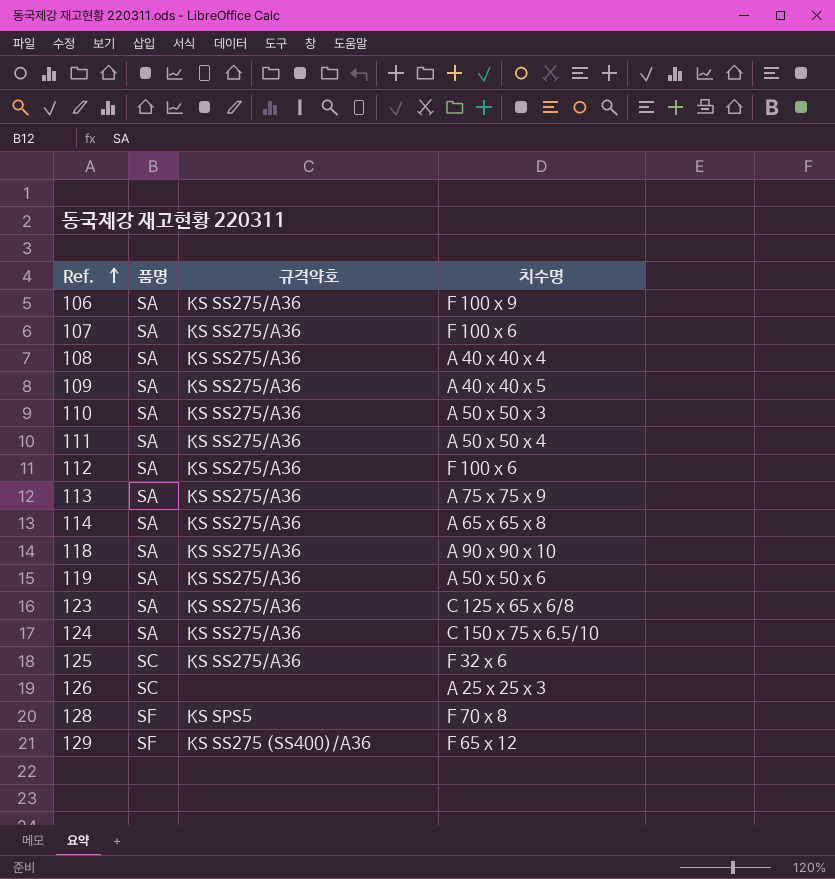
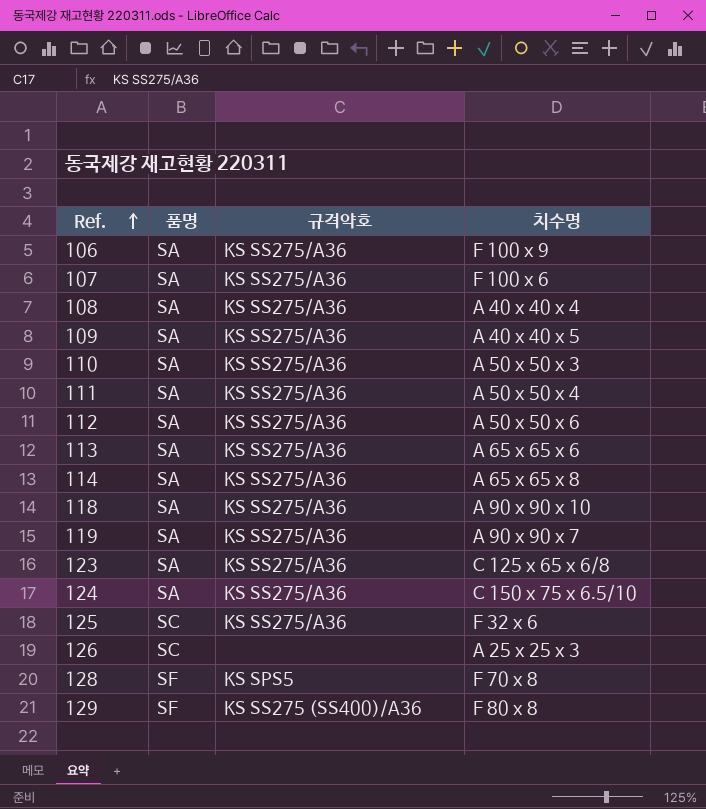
112 | 치수명: F 100 x 6 -> A 50 x 50 x 6
113 | 치수명: A 75 x 75 x 9 -> A 65 x 65 x 6
119 | 치수명: A 50 x 50 x 6 -> A 90 x 90 x 7
129 | 치수명: F 65 x 12 -> F 80 x 8

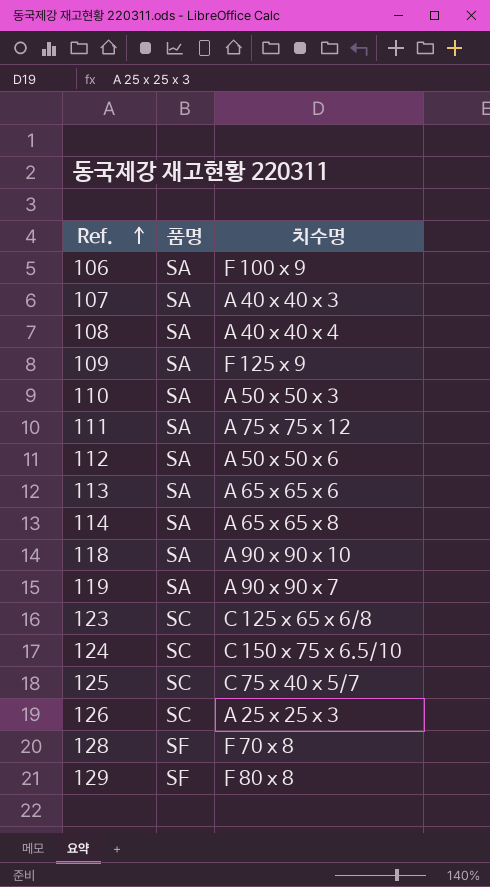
column 규격약호 | position: 3 -> none
107 | 치수명: F 100 x 6 -> A 40 x 40 x 3
109 | 치수명: A 40 x 40 x 5 -> F 125 x 9
111 | 치수명: A 50 x 50 x 4 -> A 75 x 75 x 12
123 | 품명: SA -> SC
124 | 품명: SA -> SC
125 | 치수명: F 32 x 6 -> C 75 x 40 x 5/7

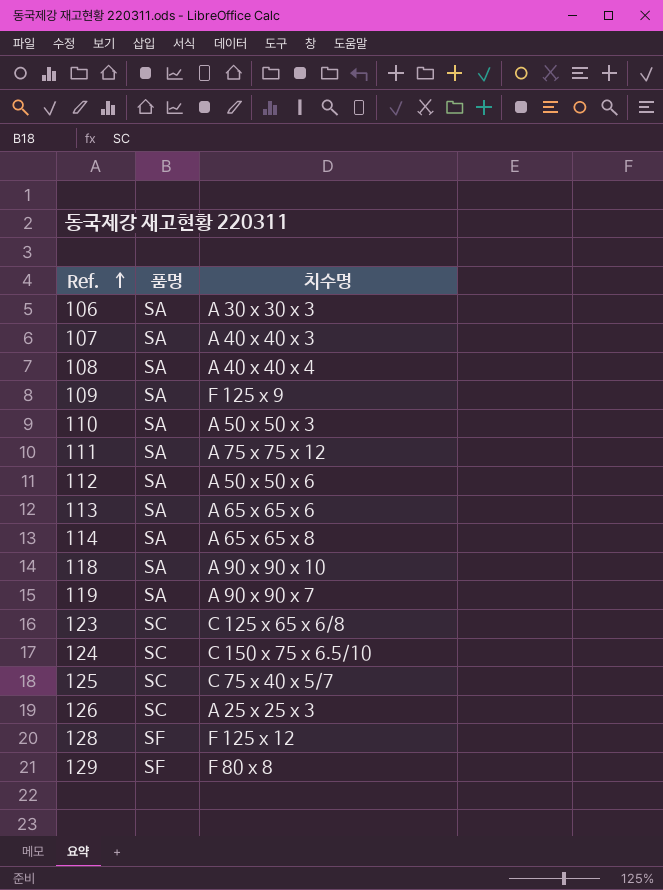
106 | 치수명: F 100 x 9 -> A 30 x 30 x 3
128 | 치수명: F 70 x 8 -> F 125 x 12

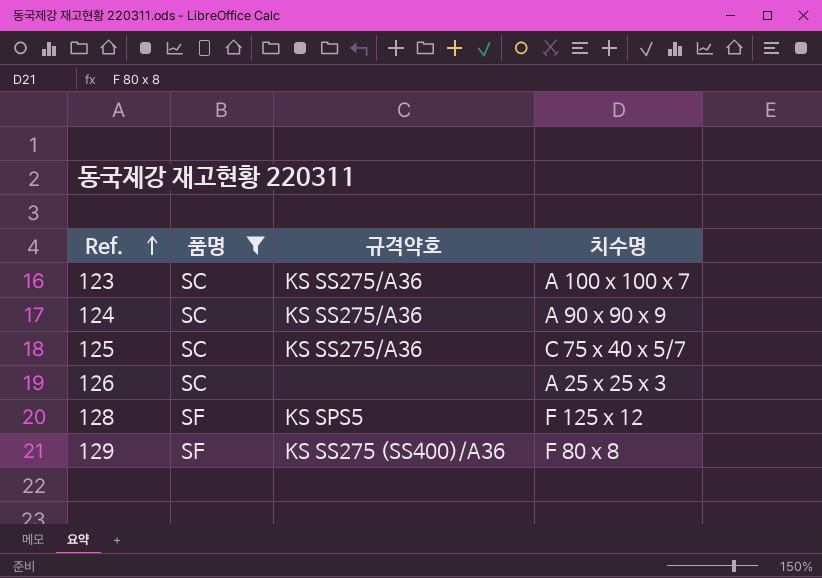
filter: none -> 품명 != SA
column 규격약호 | position: none -> 3
123 | 치수명: C 125 x 65 x 6/8 -> A 100 x 100 x 7
124 | 치수명: C 150 x 75 x 6.5/10 -> A 90 x 90 x 9

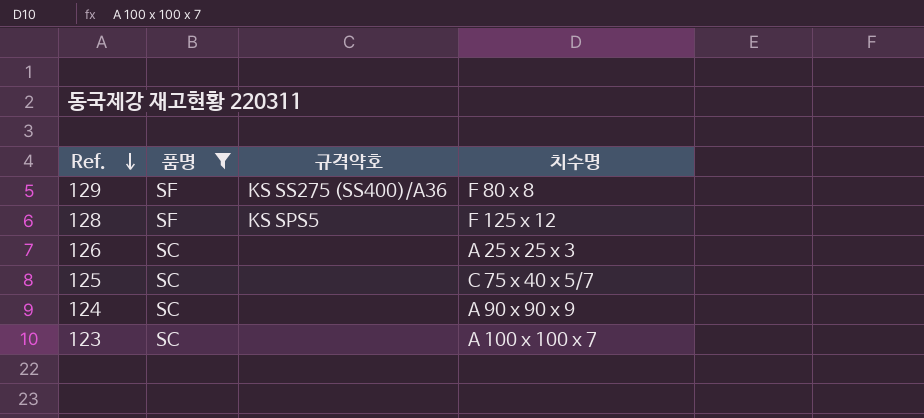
row order: Ref. ascending -> Ref. descending
125 | 규격약호: KS SS275/A36 -> none
124 | 규격약호: KS SS275/A36 -> none
123 | 규격약호: KS SS275/A36 -> none

